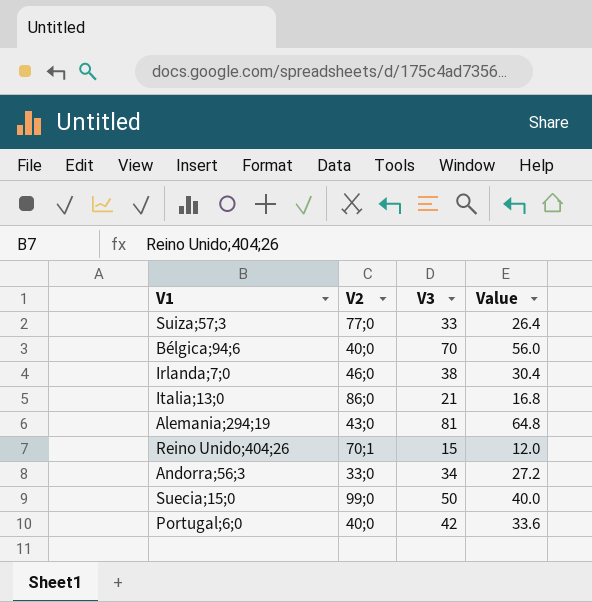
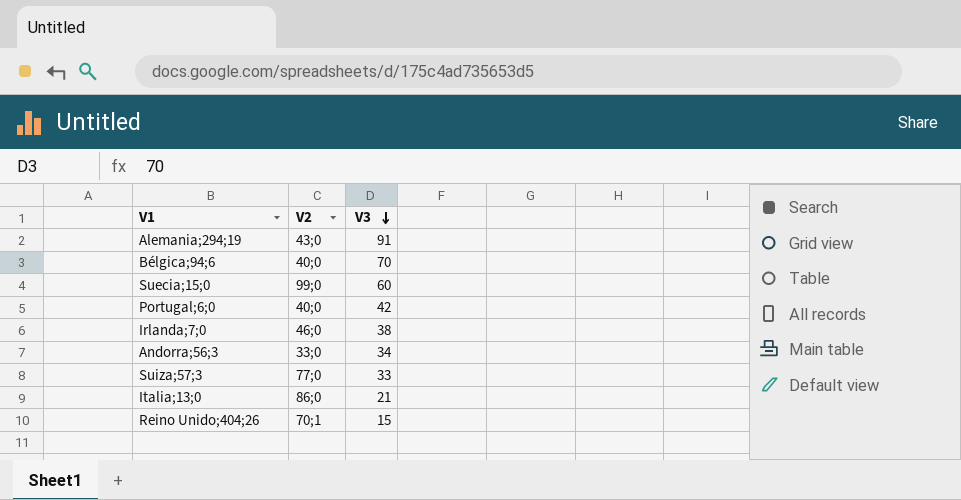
row order: none -> V3 descending
column Value | formula: [V3] * 0.8 -> none
Alemania;294;19 | V3: 81 -> 91
Suecia;15;0 | V3: 50 -> 60

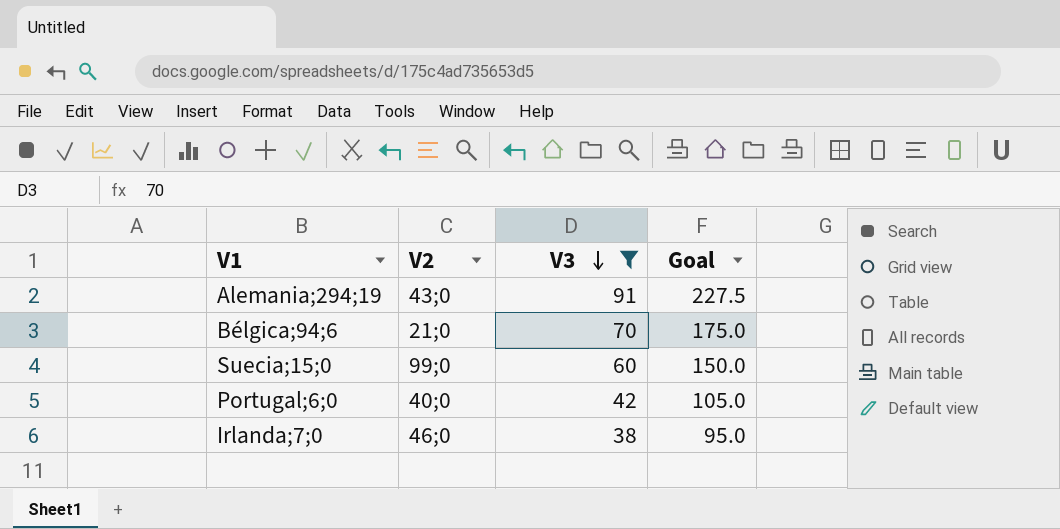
filter: none -> V3 >= 38
column Goal | formula: none -> [V3] * 2.5
Bélgica;94;6 | V2: 40;0 -> 21;0

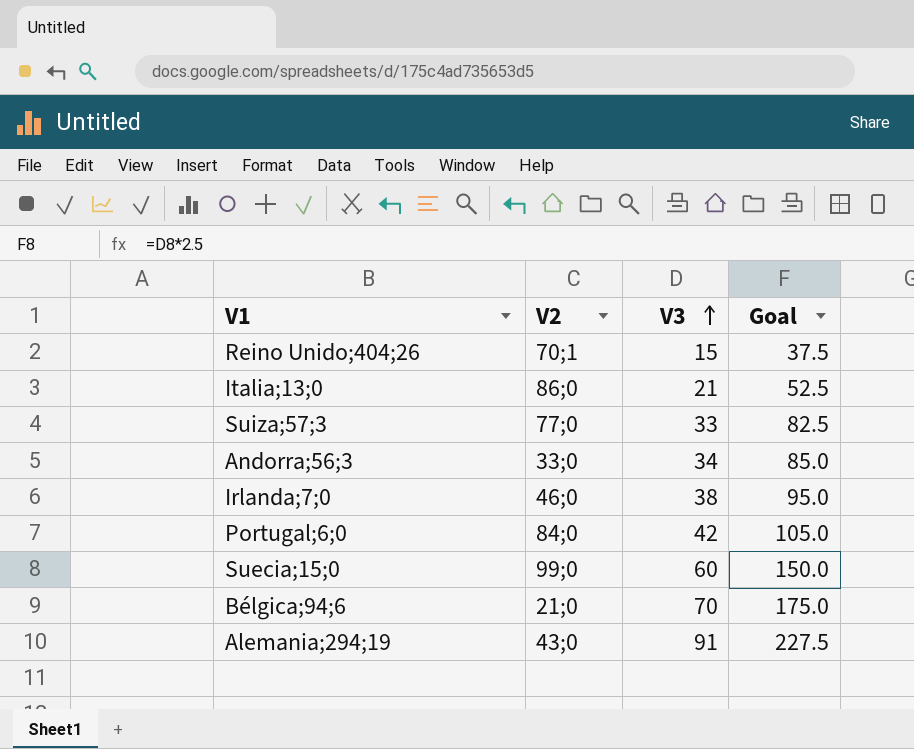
filter: V3 >= 38 -> none
row order: V3 descending -> V3 ascending
Portugal;6;0 | V2: 40;0 -> 84;0

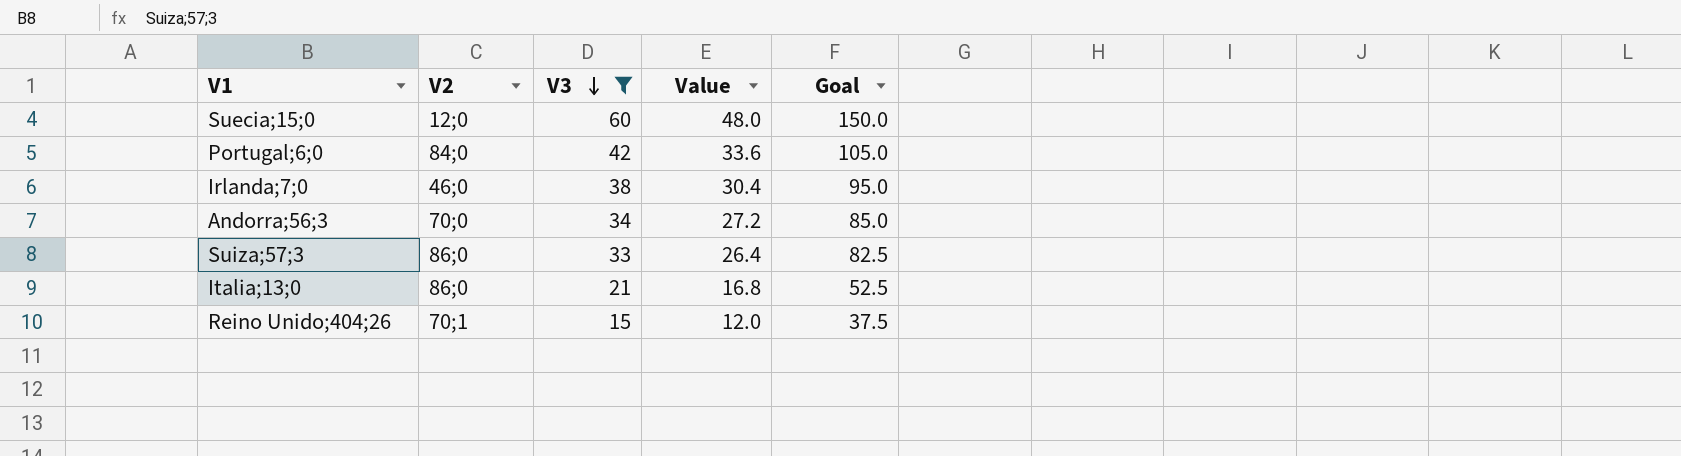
filter: none -> V3 <= 60
row order: V3 ascending -> V3 descending
column Value | formula: none -> [V3] * 0.8
Suecia;15;0 | V2: 99;0 -> 12;0
Andorra;56;3 | V2: 33;0 -> 70;0
Suiza;57;3 | V2: 77;0 -> 86;0

